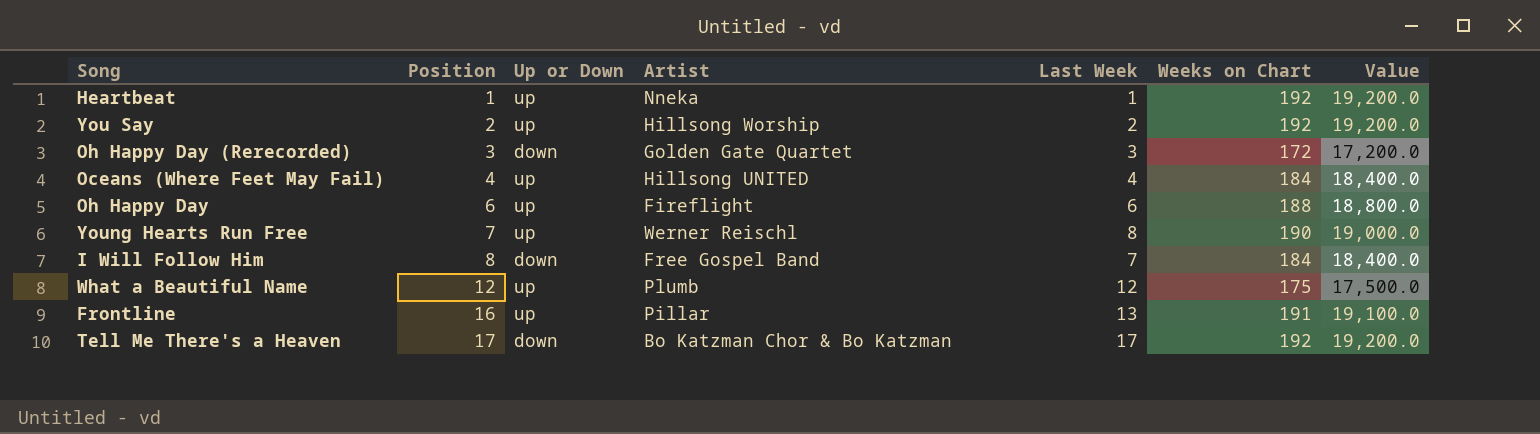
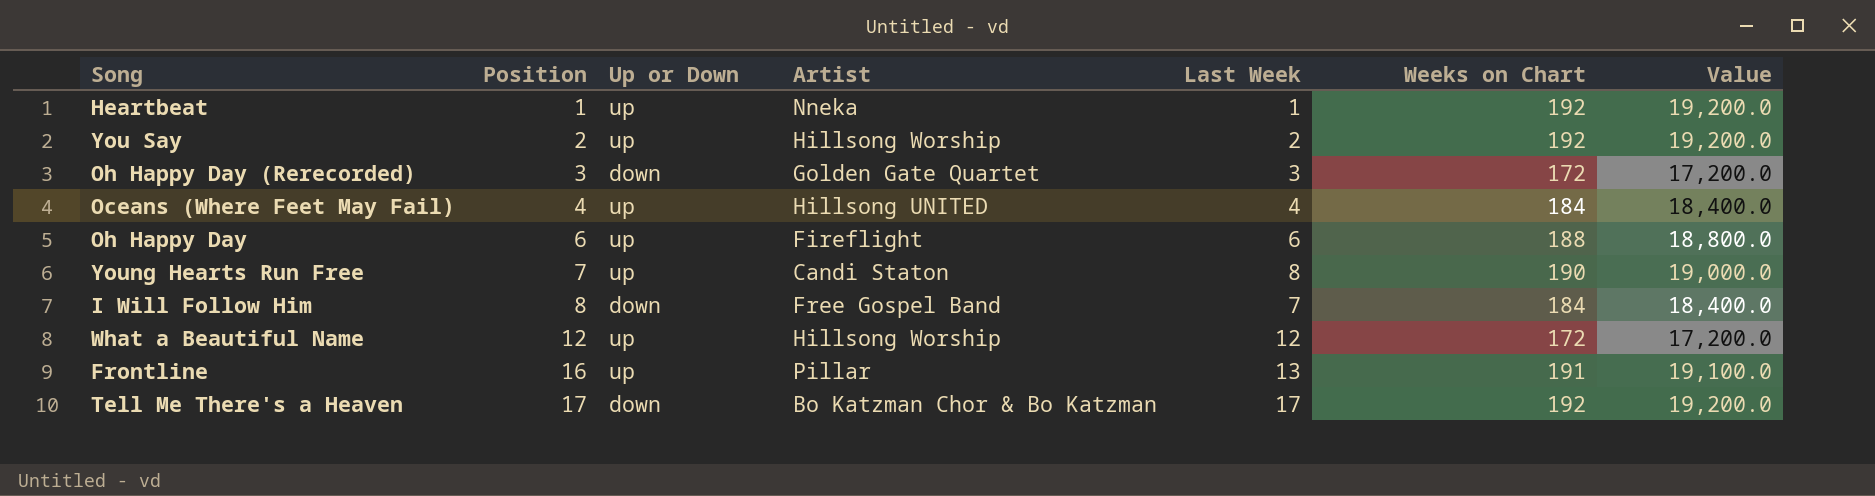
Young Hearts Run Free | Artist: Werner Reischl -> Candi Staton
What a Beautiful Name | Artist: Plumb -> Hillsong Worship
What a Beautiful Name | Weeks on Chart: 175 -> 172
What a Beautiful Name | Value: 17,500.0 -> 17,200.0

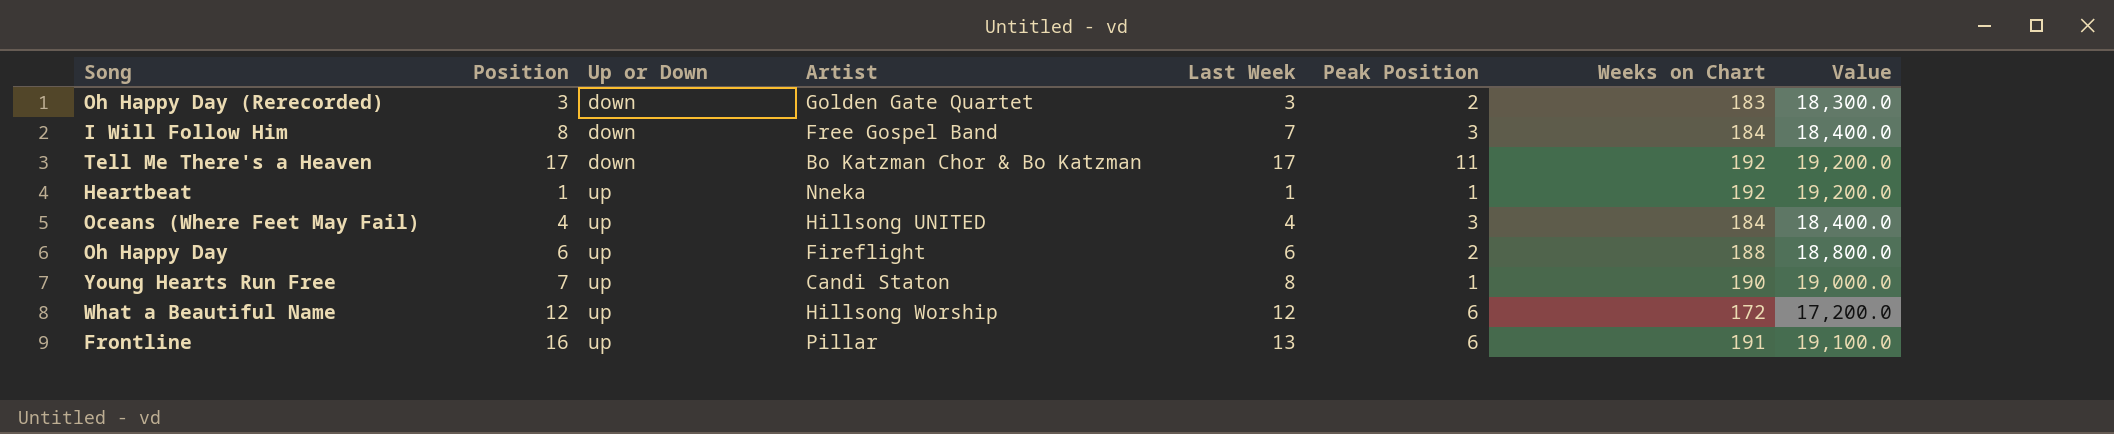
row order: Position ascending -> Up or Down ascending
column Peak Position | position: none -> 6
row You Say: 2 | up | Hillsong Worship | 2 | 192 | 19,200.0 -> none
Oh Happy Day (Rerecorded) | Weeks on Chart: 172 -> 183
Oh Happy Day (Rerecorded) | Value: 17,200.0 -> 18,300.0

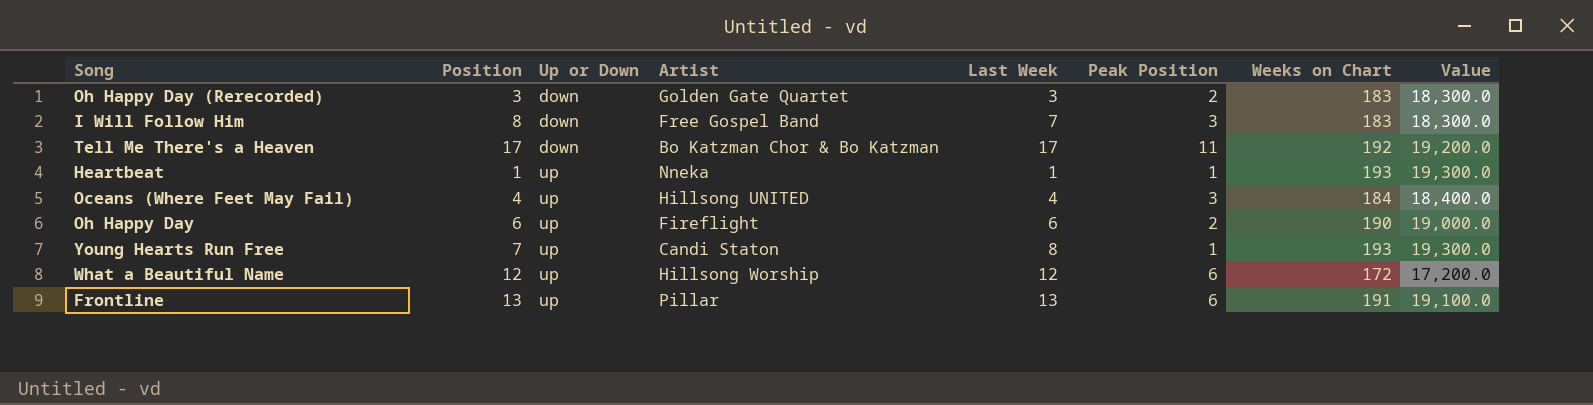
I Will Follow Him | Weeks on Chart: 184 -> 183
I Will Follow Him | Value: 18,400.0 -> 18,300.0
Heartbeat | Weeks on Chart: 192 -> 193
Heartbeat | Value: 19,200.0 -> 19,300.0
Oh Happy Day | Weeks on Chart: 188 -> 190
Oh Happy Day | Value: 18,800.0 -> 19,000.0
Young Hearts Run Free | Weeks on Chart: 190 -> 193
Young Hearts Run Free | Value: 19,000.0 -> 19,300.0
Frontline | Position: 16 -> 13

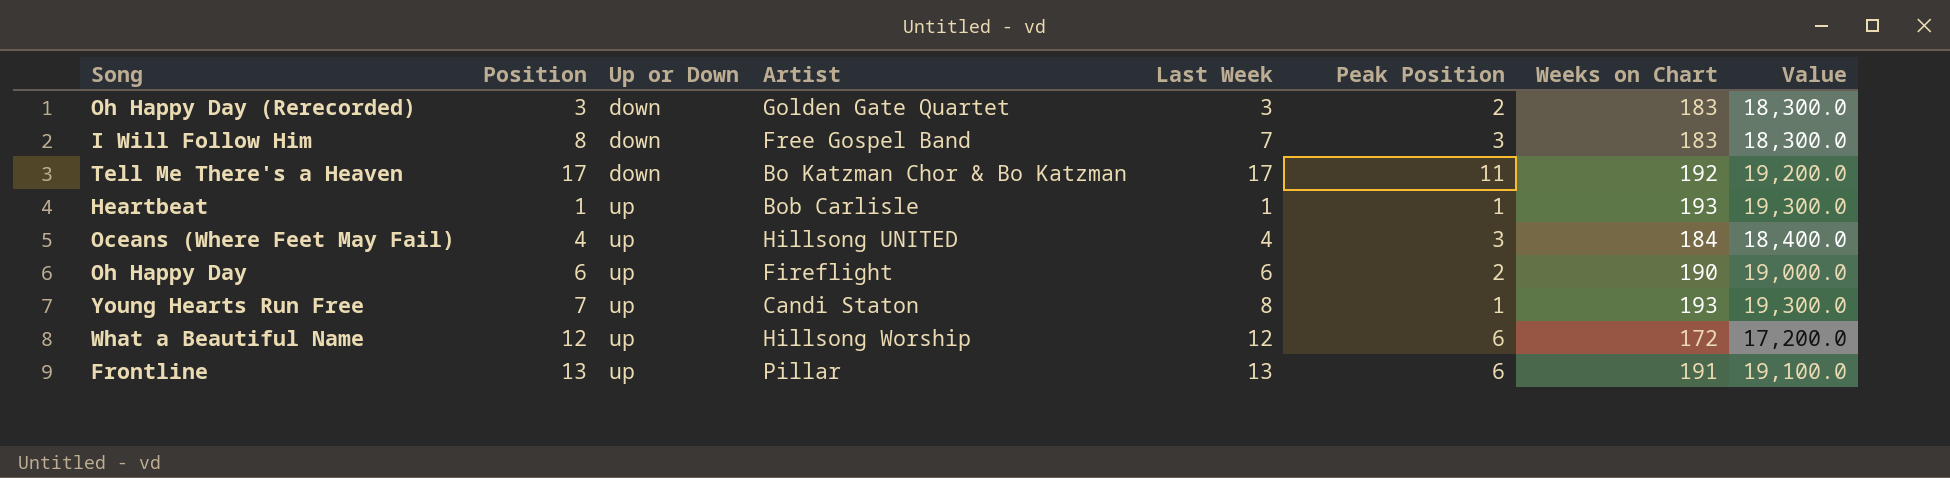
Heartbeat | Artist: Nneka -> Bob Carlisle

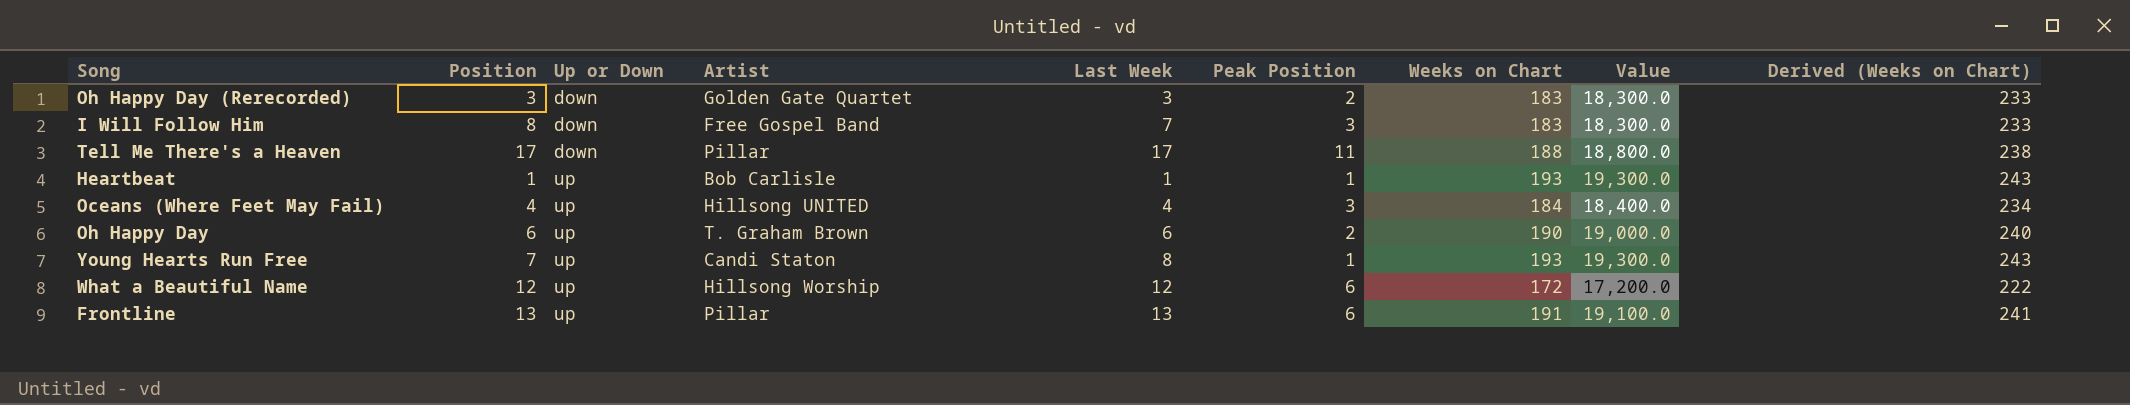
column Derived (Weeks on Chart) | formula: none -> [Weeks on Chart] + 50
Tell Me There's a Heaven | Artist: Bo Katzman Chor & Bo Katzman -> Pillar
Tell Me There's a Heaven | Weeks on Chart: 192 -> 188
Tell Me There's a Heaven | Value: 19,200.0 -> 18,800.0
Oh Happy Day | Artist: Fireflight -> T. Graham Brown

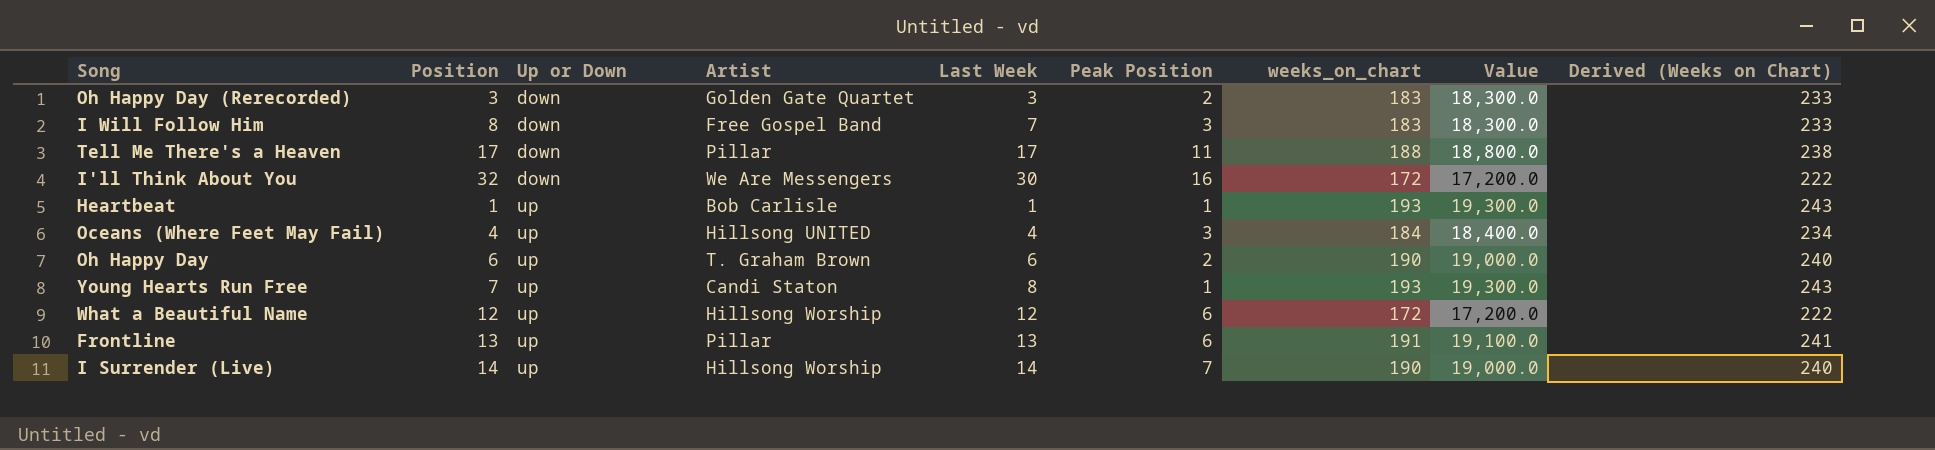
column name: Weeks on Chart -> weeks_on_chart
row I'll Think About You: none -> 32 | down | We Are Messengers | 30 | 16 | 172 | 17,200.0 | 222
row I Surrender (Live): none -> 14 | up | Hillsong Worship | 14 | 7 | 190 | 19,000.0 | 240

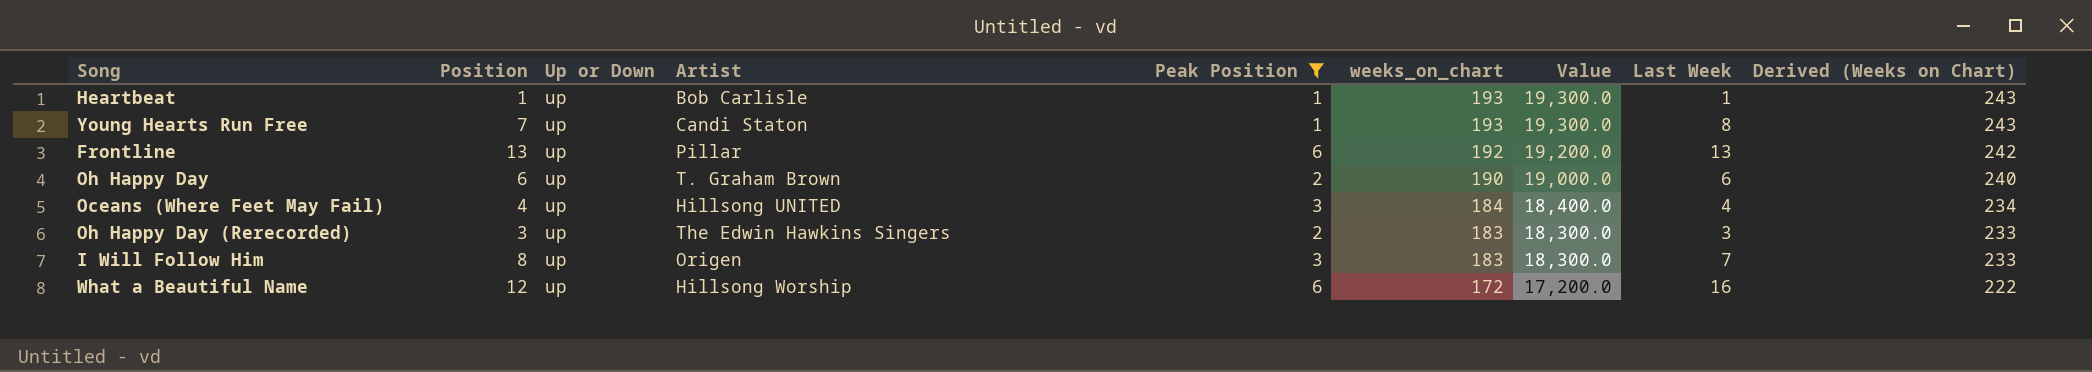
filter: none -> Peak Position <= 6
row order: Up or Down ascending -> weeks_on_chart descending
column Last Week | position: 5 -> 8
Frontline | weeks_on_chart: 191 -> 192
Frontline | Value: 19,100.0 -> 19,200.0
Frontline | Derived (Weeks on Chart): 241 -> 242
Oh Happy Day (Rerecorded) | Up or Down: down -> up
Oh Happy Day (Rerecorded) | Artist: Golden Gate Quartet -> The Edwin Hawkins Singers
I Will Follow Him | Up or Down: down -> up
I Will Follow Him | Artist: Free Gospel Band -> Origen
What a Beautiful Name | Last Week: 12 -> 16

